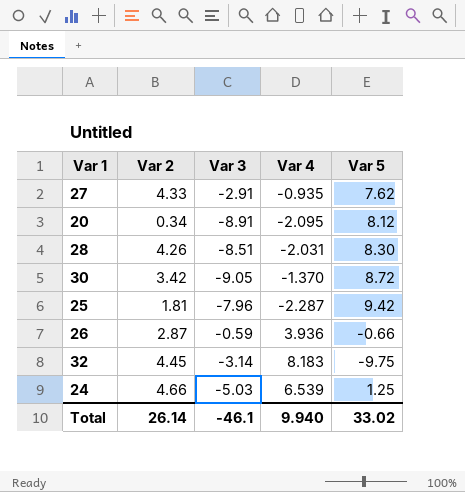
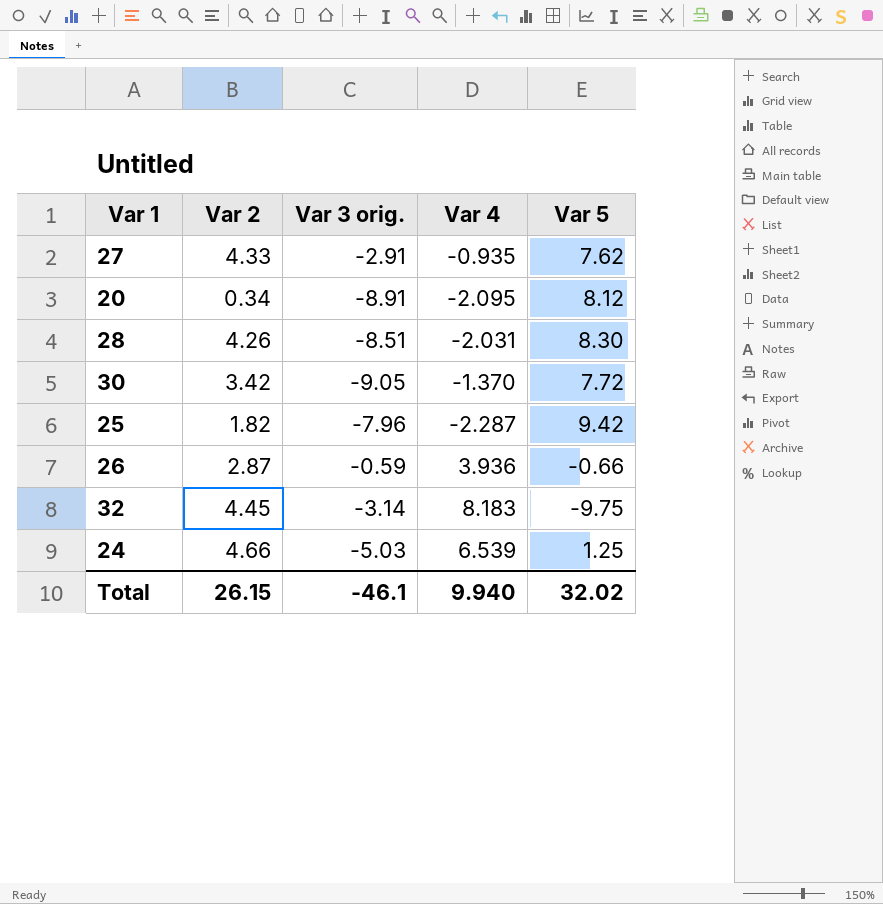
column name: Var 3 -> Var 3 orig.
30 | Var 5: 8.72 -> 7.72
25 | Var 2: 1.81 -> 1.82
Total | Var 2: 26.14 -> 26.15
Total | Var 5: 33.02 -> 32.02

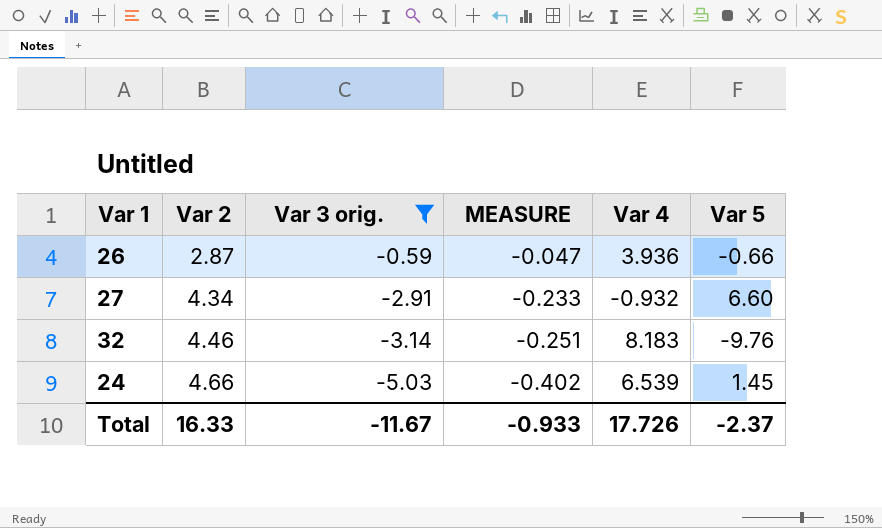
filter: none -> Var 3 orig. >= -5.03
row order: none -> Var 2 ascending
column MEASURE | formula: none -> [Var 3 orig.] * 0.08
27 | Var 2: 4.33 -> 4.34
27 | Var 4: -0.935 -> -0.932
27 | Var 5: 7.62 -> 6.60
32 | Var 2: 4.45 -> 4.46
32 | Var 5: -9.75 -> -9.76
24 | Var 5: 1.25 -> 1.45
Total | Var 2: 26.15 -> 16.33
Total | Var 3 orig.: -46.1 -> -11.67
Total | Var 4: 9.940 -> 17.726
Total | Var 5: 32.02 -> -2.37

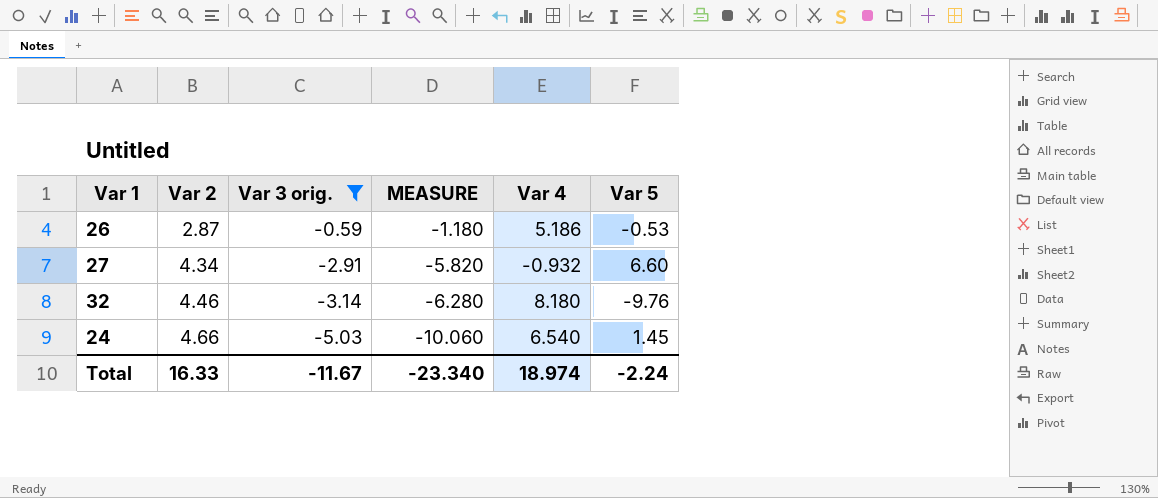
column MEASURE | formula: [Var 3 orig.] * 0.08 -> [Var 3 orig.] * 2
26 | Var 4: 3.936 -> 5.186
26 | Var 5: -0.66 -> -0.53
32 | Var 4: 8.183 -> 8.180
24 | Var 4: 6.539 -> 6.540
Total | MEASURE: -0.933 -> -23.340
Total | Var 4: 17.726 -> 18.974
Total | Var 5: -2.37 -> -2.24

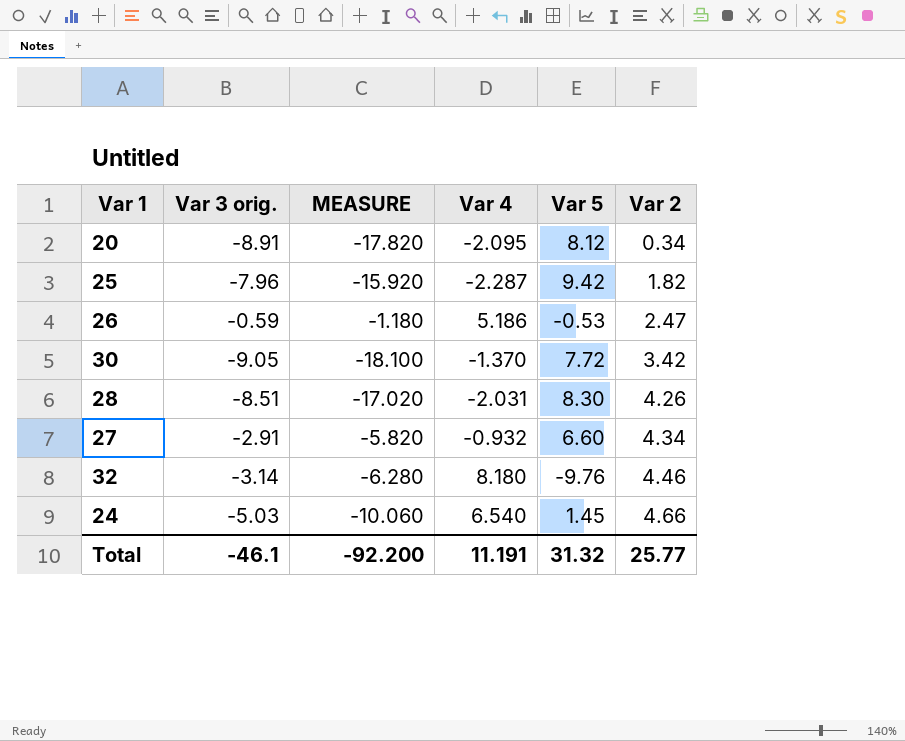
filter: Var 3 orig. >= -5.03 -> none
column Var 2 | position: 2 -> 6
26 | Var 2: 2.87 -> 2.47
Total | Var 3 orig.: -11.67 -> -46.1
Total | MEASURE: -23.340 -> -92.200
Total | Var 4: 18.974 -> 11.191
Total | Var 5: -2.24 -> 31.32
Total | Var 2: 16.33 -> 25.77

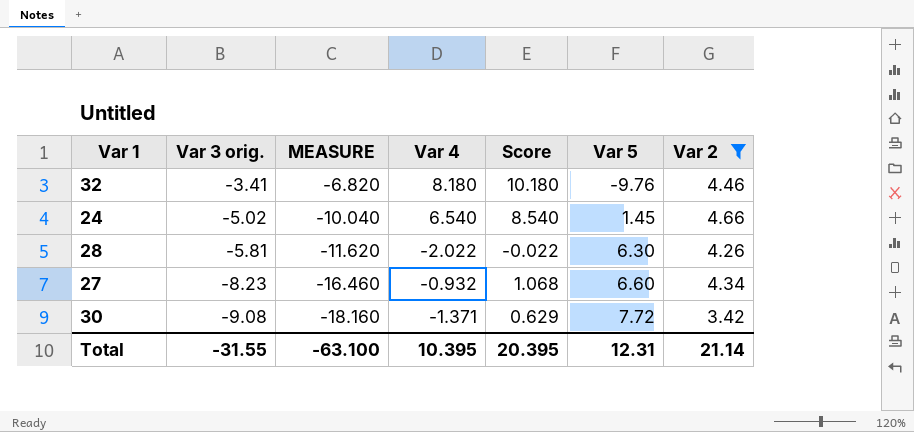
filter: none -> Var 2 >= 3.42
row order: Var 2 ascending -> Var 3 orig. descending
column Score | formula: none -> [Var 4] + 2
32 | Var 3 orig.: -3.14 -> -3.41
32 | MEASURE: -6.280 -> -6.820
24 | Var 3 orig.: -5.03 -> -5.02
24 | MEASURE: -10.060 -> -10.040
28 | Var 3 orig.: -8.51 -> -5.81
28 | MEASURE: -17.020 -> -11.620
28 | Var 4: -2.031 -> -2.022
28 | Var 5: 8.30 -> 6.30
27 | Var 3 orig.: -2.91 -> -8.23
27 | MEASURE: -5.820 -> -16.460
30 | Var 3 orig.: -9.05 -> -9.08
30 | MEASURE: -18.100 -> -18.160
30 | Var 4: -1.370 -> -1.371
Total | Var 3 orig.: -46.1 -> -31.55
Total | MEASURE: -92.200 -> -63.100
Total | Var 4: 11.191 -> 10.395
Total | Var 5: 31.32 -> 12.31
Total | Var 2: 25.77 -> 21.14

